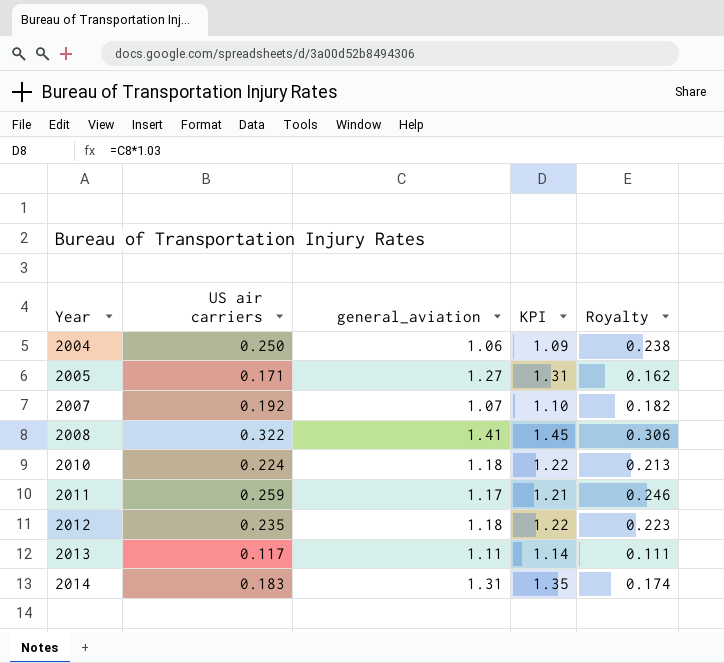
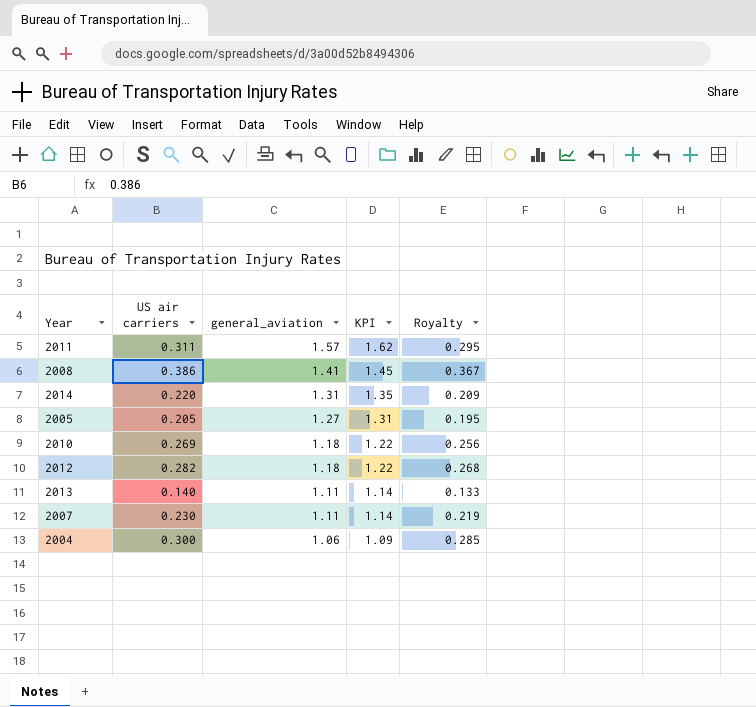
row order: Year ascending -> general_aviation descending
2011 | US air carriers: 0.259 -> 0.311
2011 | general_aviation: 1.17 -> 1.57
2011 | KPI: 1.21 -> 1.62
2011 | Royalty: 0.246 -> 0.295
2008 | US air carriers: 0.322 -> 0.386
2008 | Royalty: 0.306 -> 0.367
2014 | US air carriers: 0.183 -> 0.220
2014 | Royalty: 0.174 -> 0.209
2005 | US air carriers: 0.171 -> 0.205
2005 | Royalty: 0.162 -> 0.195
2010 | US air carriers: 0.224 -> 0.269
2010 | Royalty: 0.213 -> 0.256
2012 | US air carriers: 0.235 -> 0.282
2012 | Royalty: 0.223 -> 0.268
2013 | US air carriers: 0.117 -> 0.140
2013 | Royalty: 0.111 -> 0.133
2007 | US air carriers: 0.192 -> 0.230
2007 | general_aviation: 1.07 -> 1.11
2007 | KPI: 1.10 -> 1.14
2007 | Royalty: 0.182 -> 0.219
2004 | US air carriers: 0.250 -> 0.300
2004 | Royalty: 0.238 -> 0.285

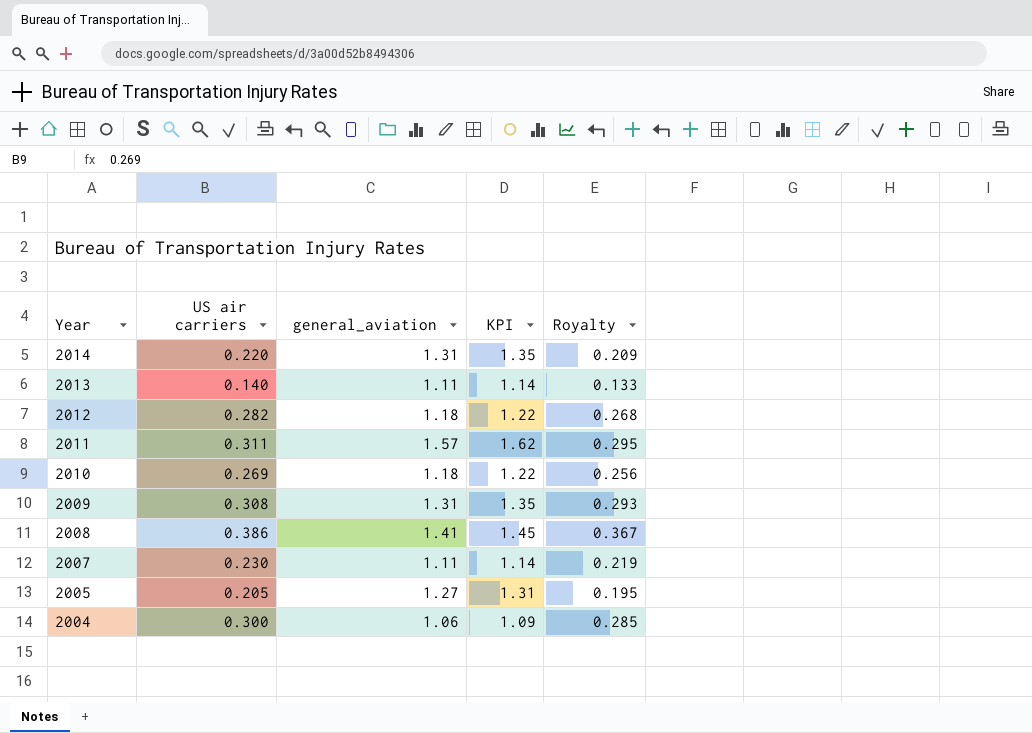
row order: general_aviation descending -> Year descending
row 2009: none -> 0.308 | 1.31 | 1.35 | 0.293

